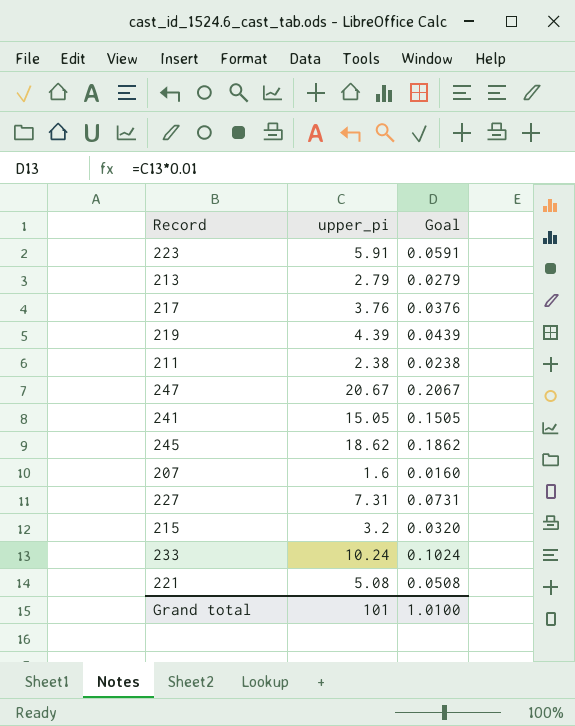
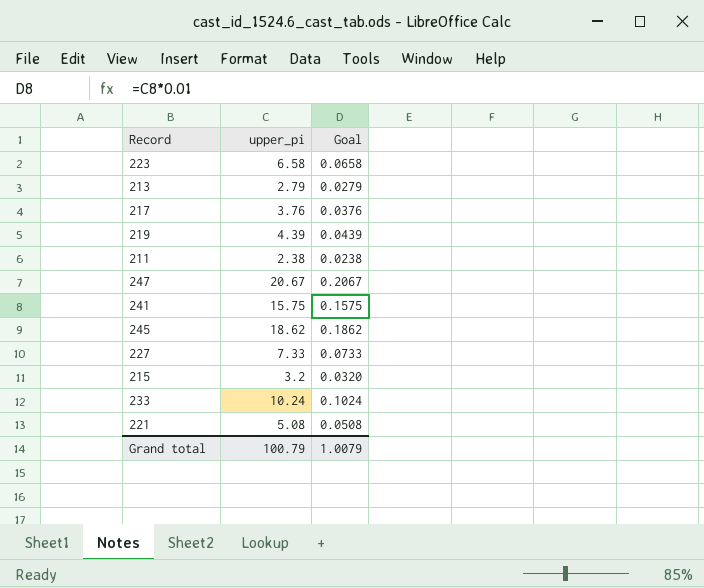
row 207: 1.6 | 0.0160 -> none
223 | upper_pi: 5.91 -> 6.58
223 | Goal: 0.0591 -> 0.0658
241 | upper_pi: 15.05 -> 15.75
241 | Goal: 0.1505 -> 0.1575
227 | upper_pi: 7.31 -> 7.33
227 | Goal: 0.0731 -> 0.0733
Grand total | upper_pi: 101 -> 100.79
Grand total | Goal: 1.0100 -> 1.0079

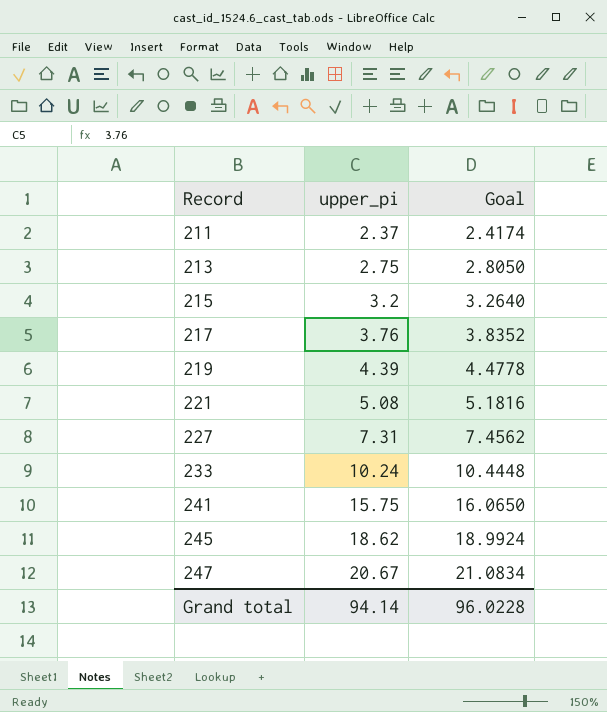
row order: none -> Record ascending
column Goal | formula: [upper_pi] * 0.01 -> [upper_pi] * 1.02
row 223: 6.58 | 0.0658 -> none
211 | upper_pi: 2.38 -> 2.37
213 | upper_pi: 2.79 -> 2.75
227 | upper_pi: 7.33 -> 7.31
Grand total | upper_pi: 100.79 -> 94.14
Grand total | Goal: 1.0079 -> 96.0228

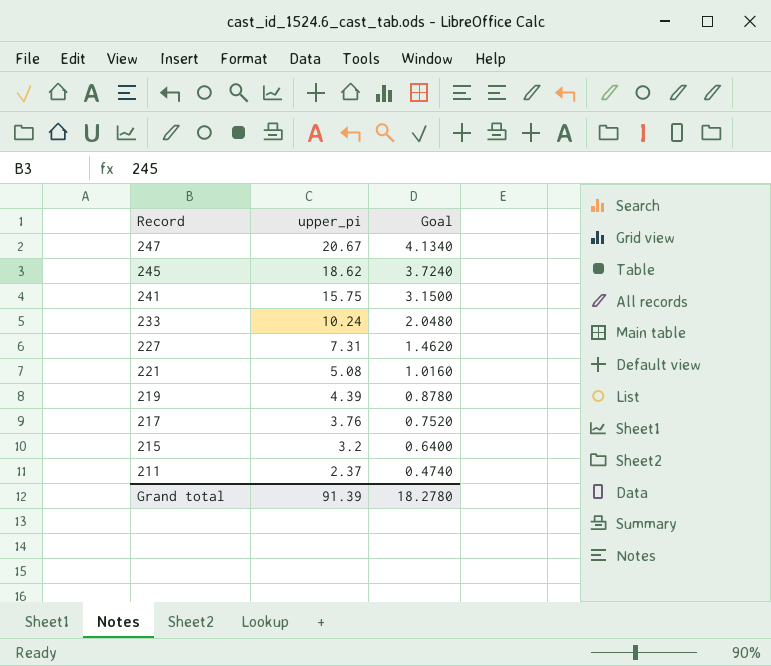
row order: Record ascending -> Record descending
column Goal | formula: [upper_pi] * 1.02 -> [upper_pi] * 0.2
row 213: 2.75 | 2.8050 -> none
Grand total | upper_pi: 94.14 -> 91.39
Grand total | Goal: 96.0228 -> 18.2780

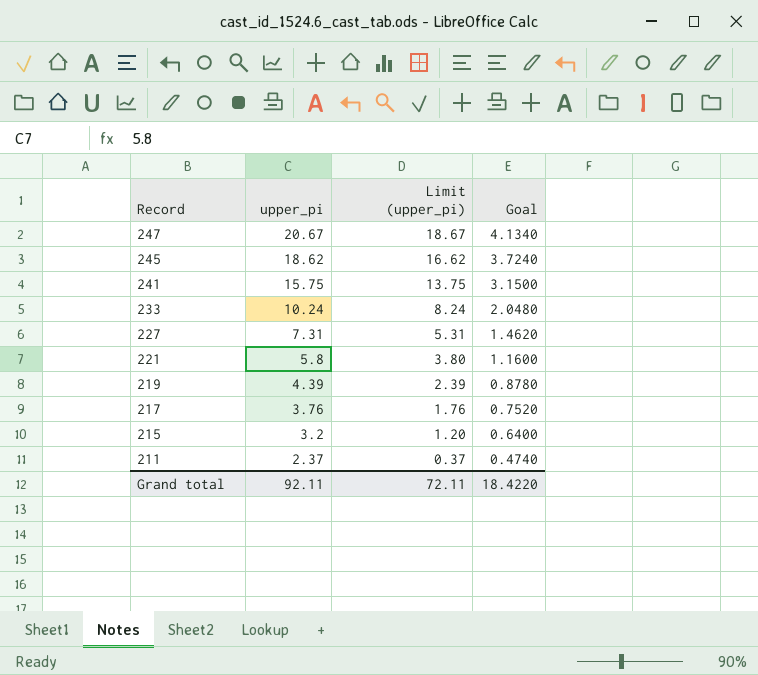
column Limit (upper_pi) | formula: none -> [upper_pi] - 2
221 | upper_pi: 5.08 -> 5.8
221 | Goal: 1.0160 -> 1.1600
Grand total | upper_pi: 91.39 -> 92.11
Grand total | Goal: 18.2780 -> 18.4220

